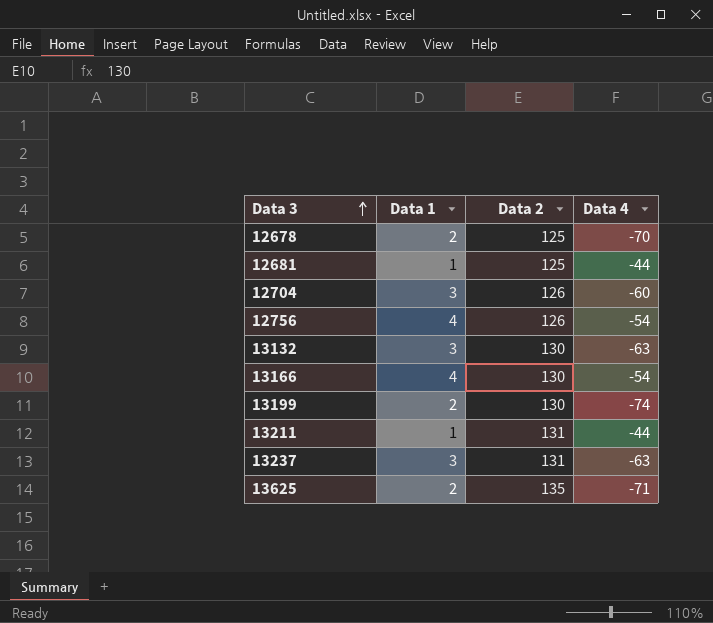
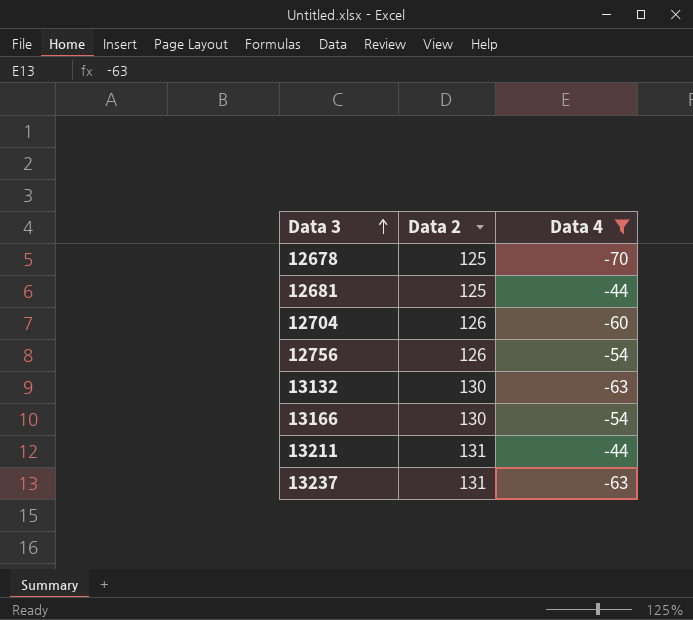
filter: none -> Data 4 >= -70
column Data 1 | position: 2 -> none

